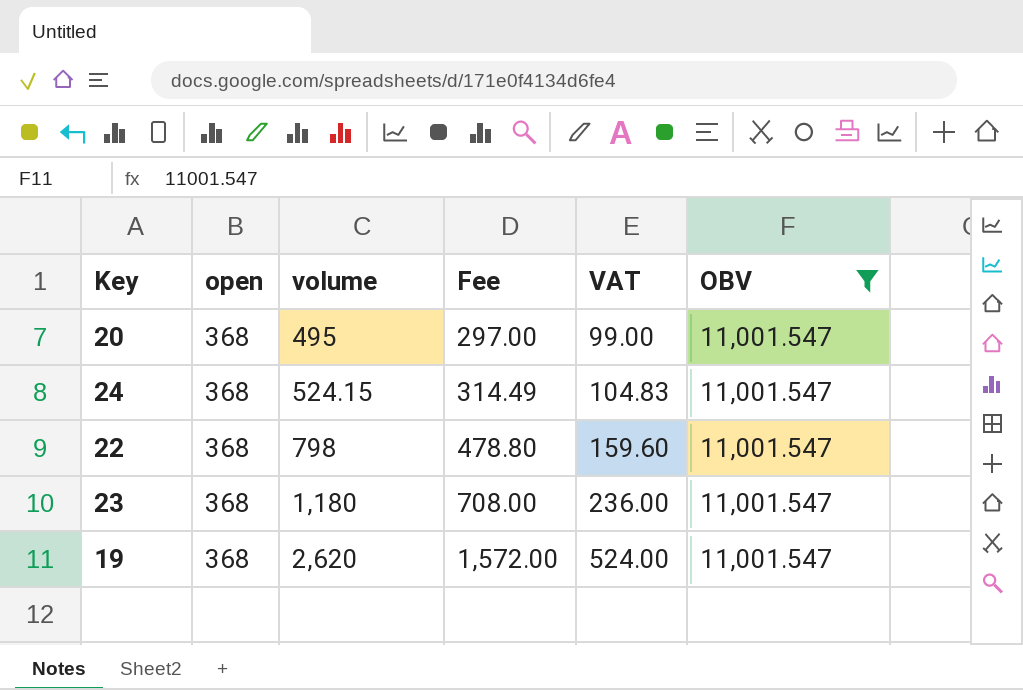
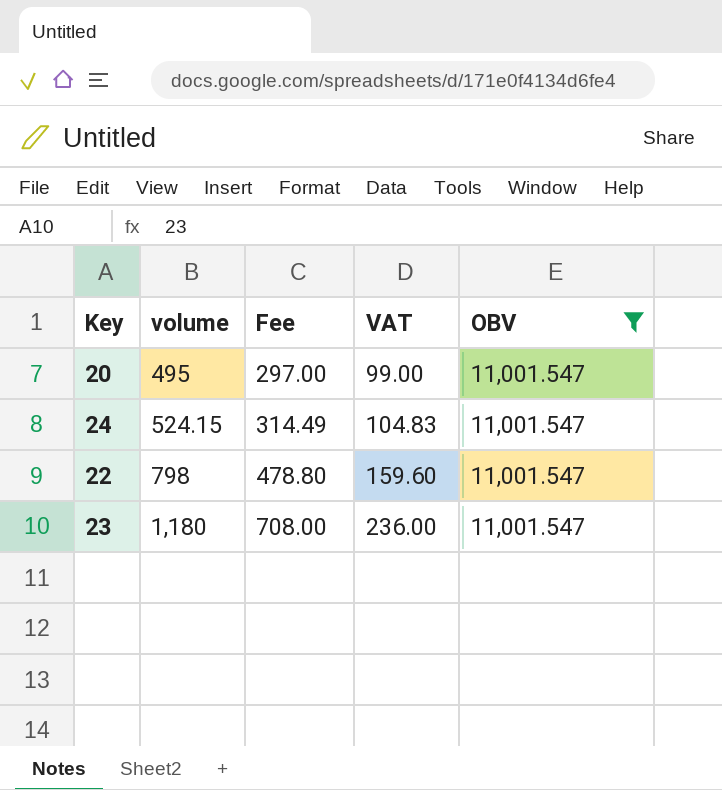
column open | position: 2 -> none
row 19: 368 | 2,620 | 1,572.00 | 524.00 | 11,001.547 -> none

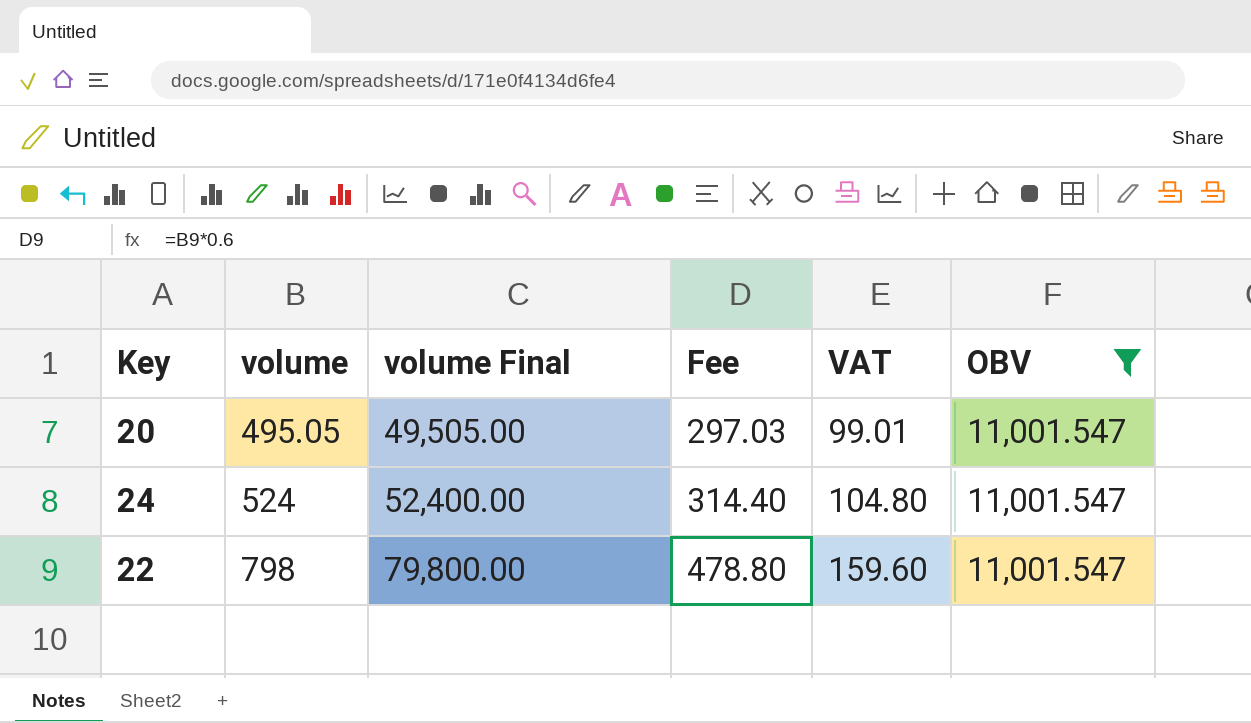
column volume Final | formula: none -> [volume] * 100
row 23: 1,180 | 708.00 | 236.00 | 11,001.547 -> none
20 | volume: 495 -> 495.05
20 | Fee: 297.00 -> 297.03
20 | VAT: 99.00 -> 99.01
24 | volume: 524.15 -> 524
24 | Fee: 314.49 -> 314.40
24 | VAT: 104.83 -> 104.80

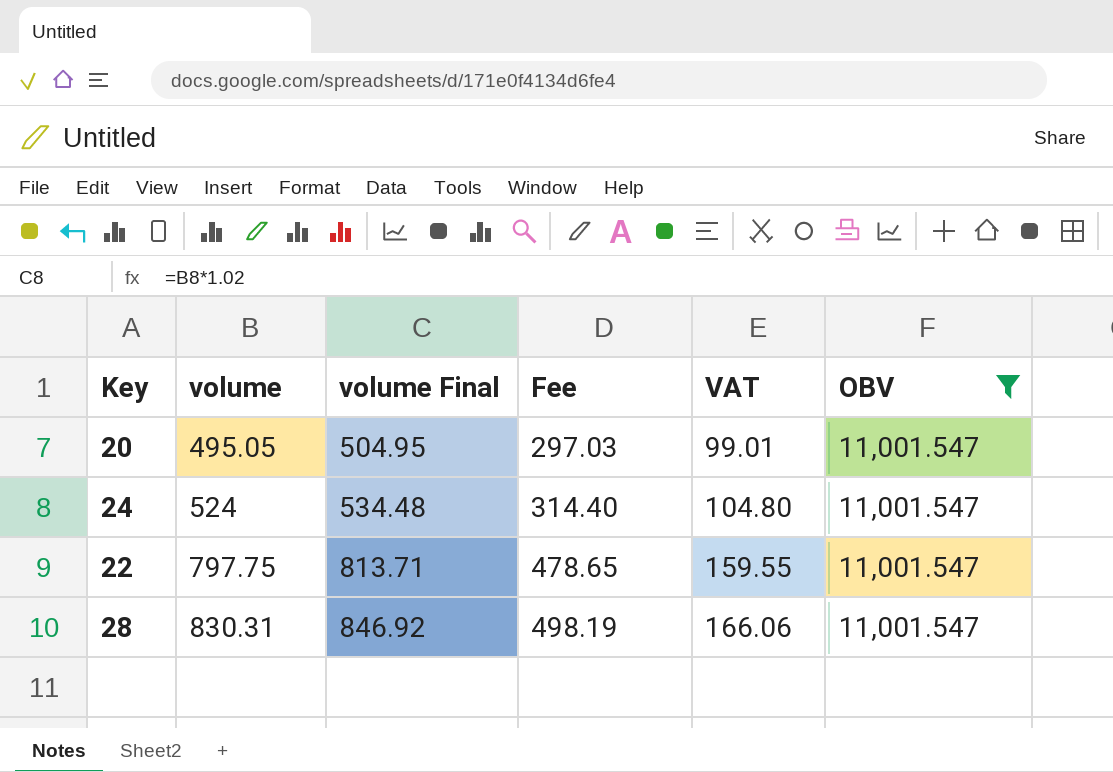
column volume Final | formula: [volume] * 100 -> [volume] * 1.02
22 | volume: 798 -> 797.75
22 | Fee: 478.80 -> 478.65
22 | VAT: 159.60 -> 159.55
row 28: none -> 830.31 | 846.92 | 498.19 | 166.06 | 11,001.547

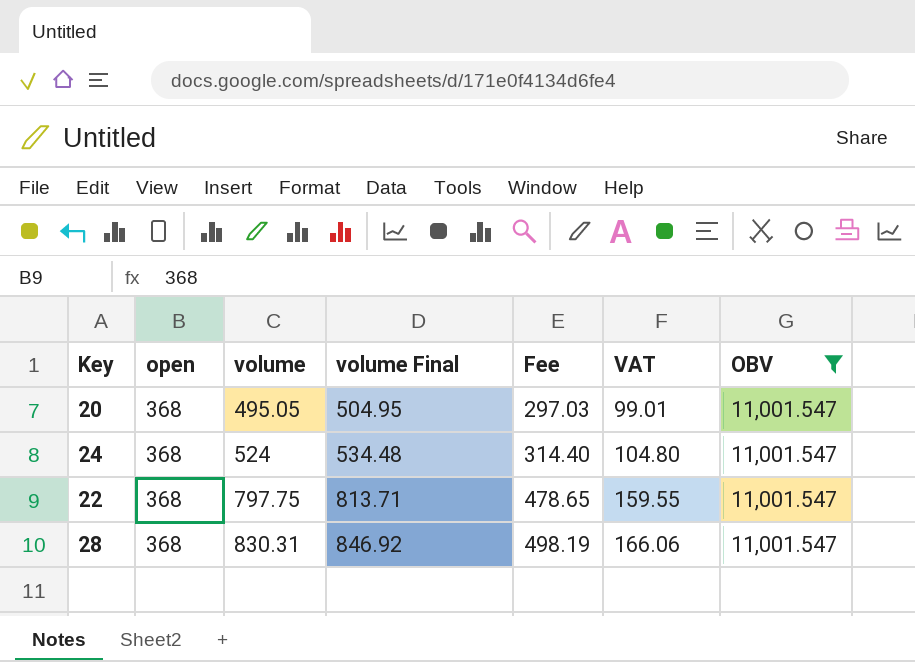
column open | position: none -> 2

